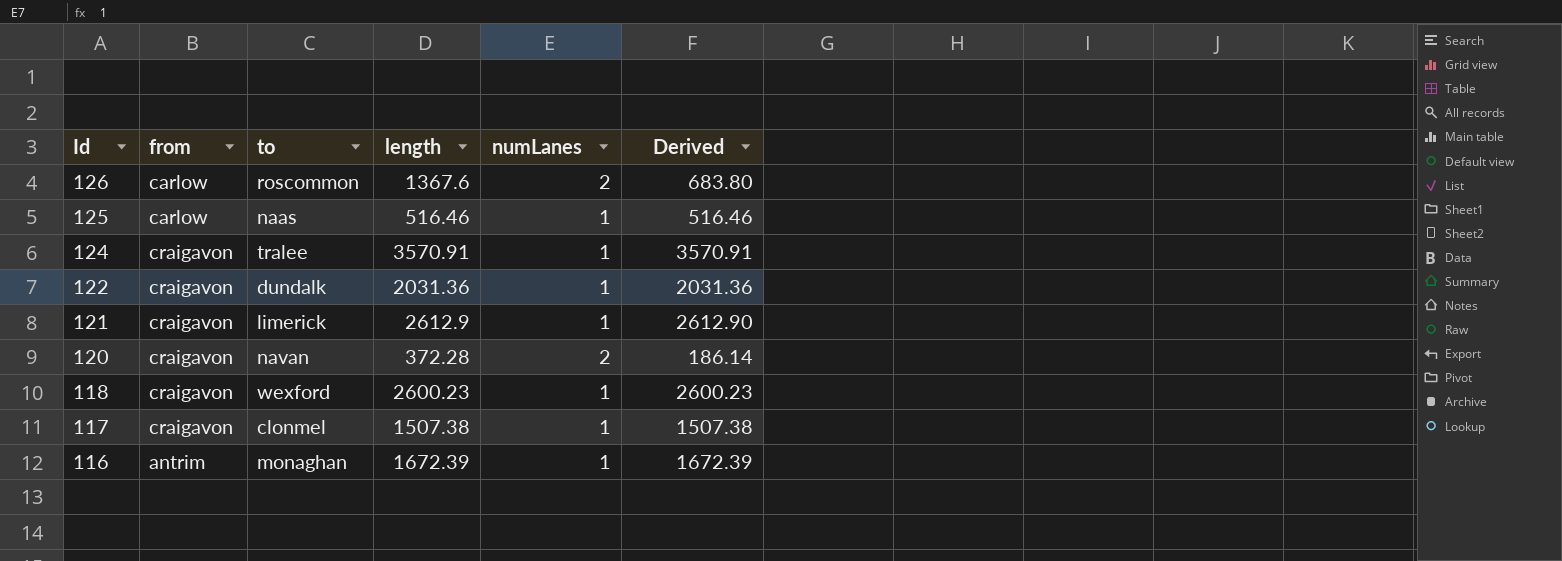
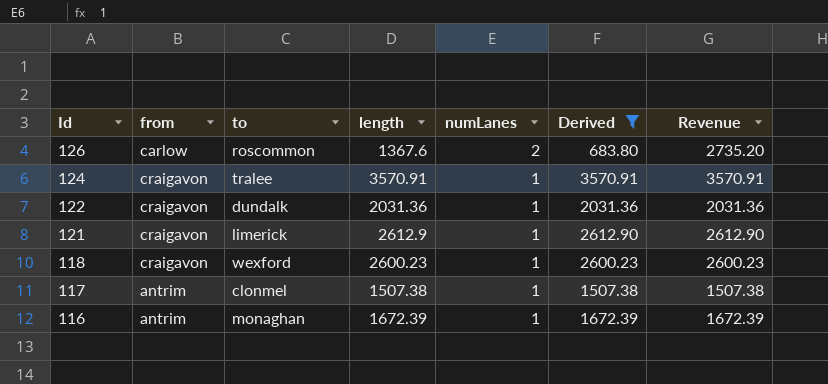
filter: none -> Derived >= 683.80
column Revenue | formula: none -> [length] * [numLanes]
117 | from: craigavon -> antrim

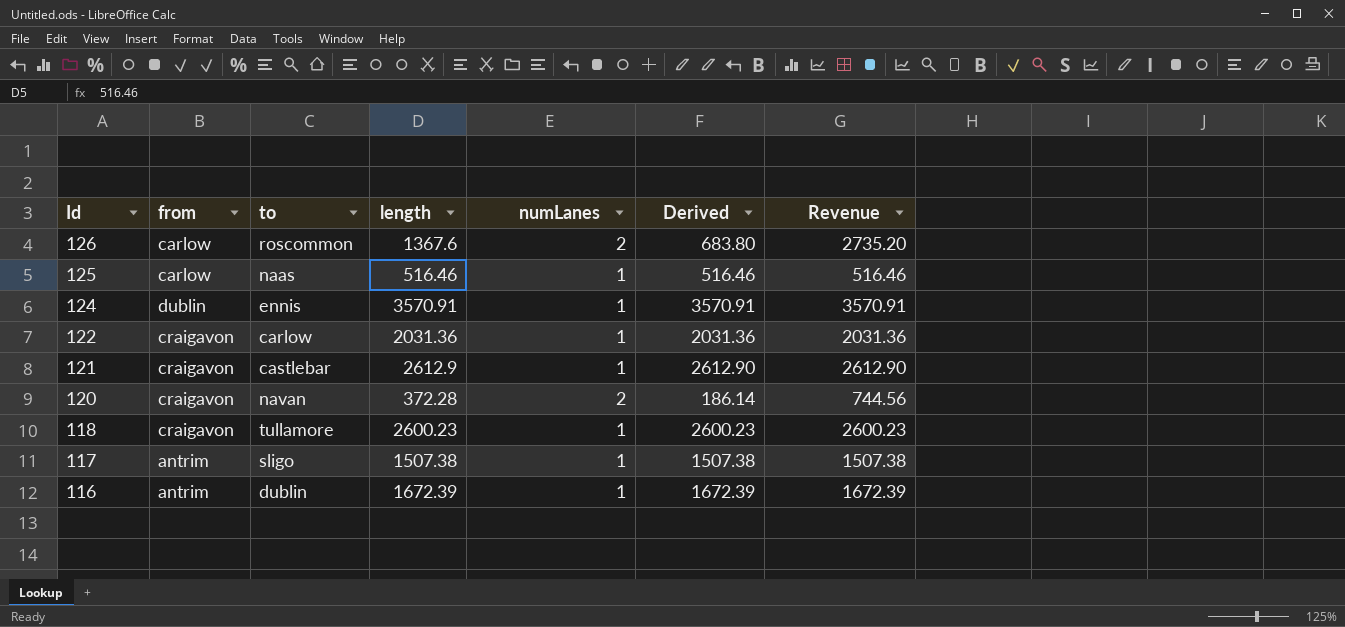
filter: Derived >= 683.80 -> none
124 | from: craigavon -> dublin
124 | to: tralee -> ennis
122 | to: dundalk -> carlow
121 | to: limerick -> castlebar
118 | to: wexford -> tullamore
117 | to: clonmel -> sligo
116 | to: monaghan -> dublin

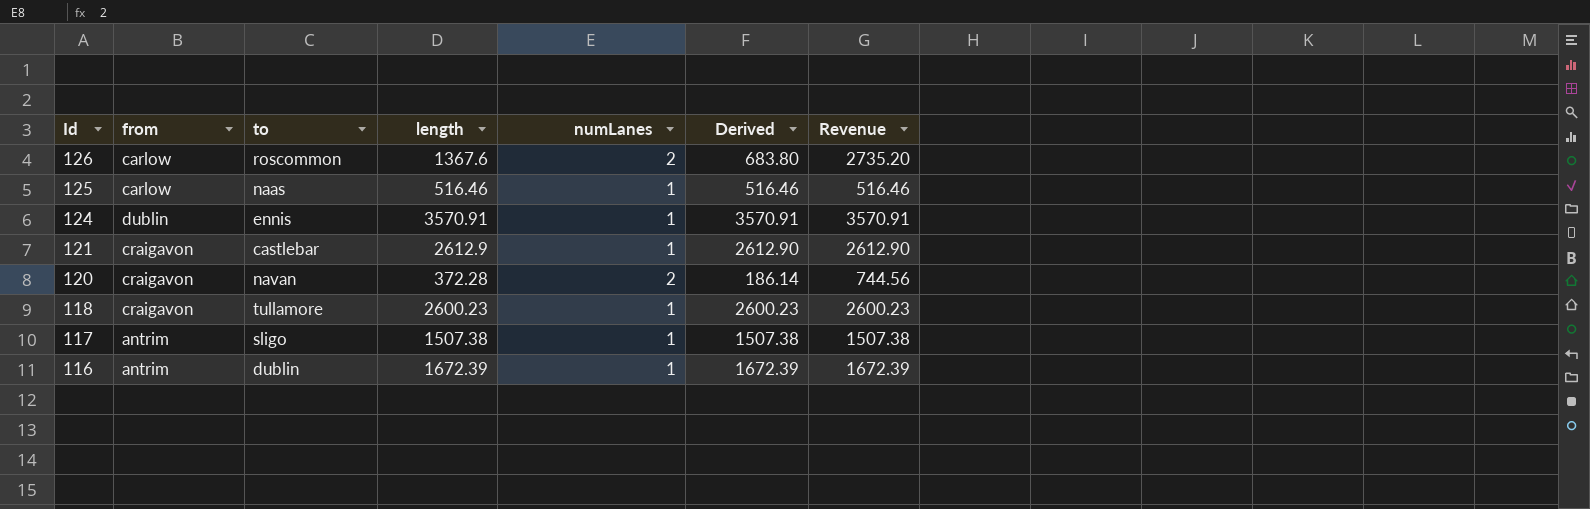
row 122: craigavon | carlow | 2031.36 | 1 | 2031.36 | 2031.36 -> none

